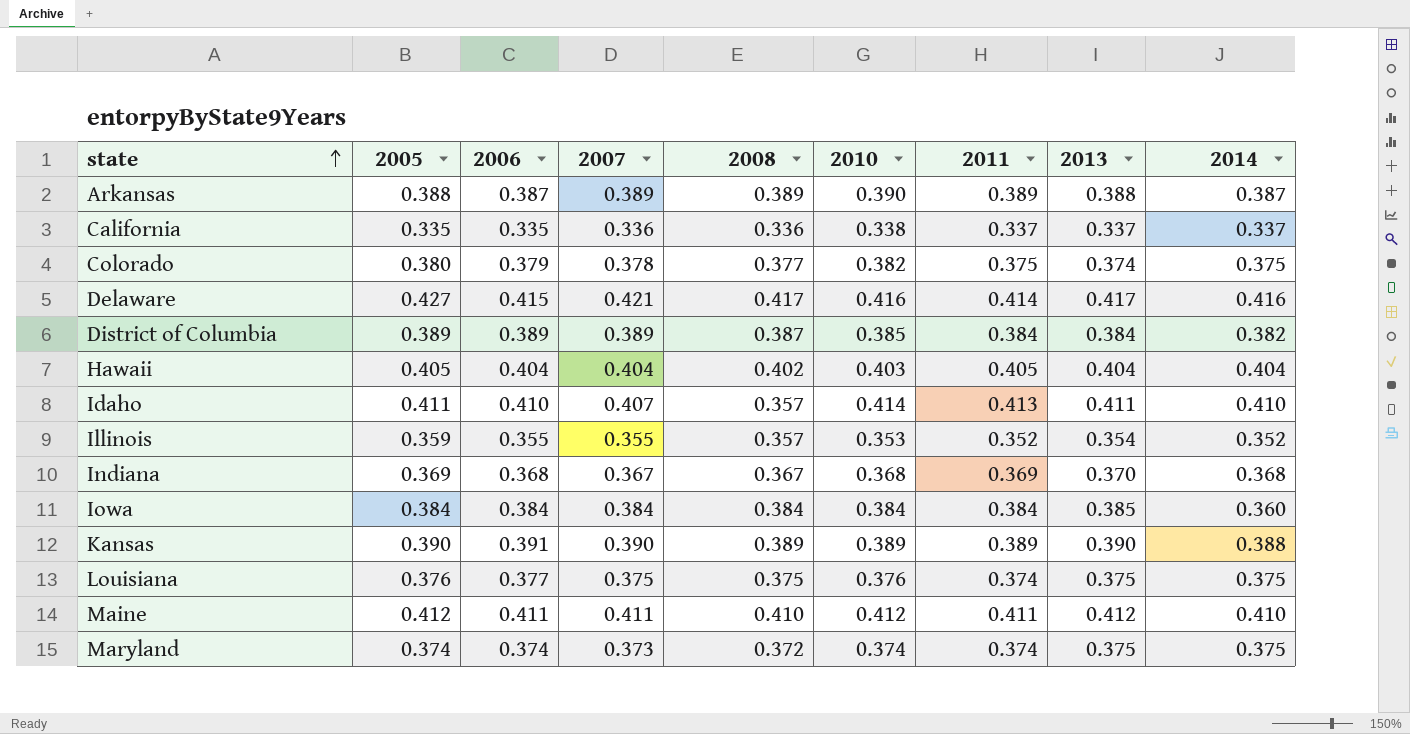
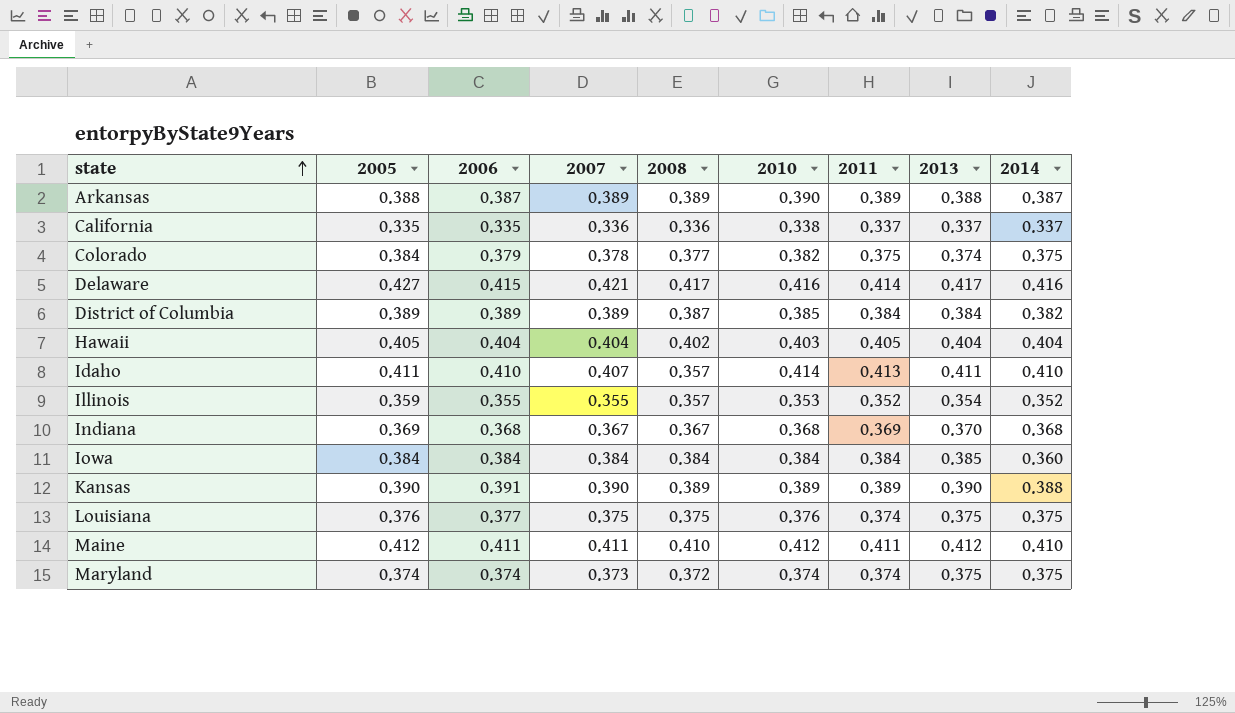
Colorado | 2005: 0.380 -> 0.384

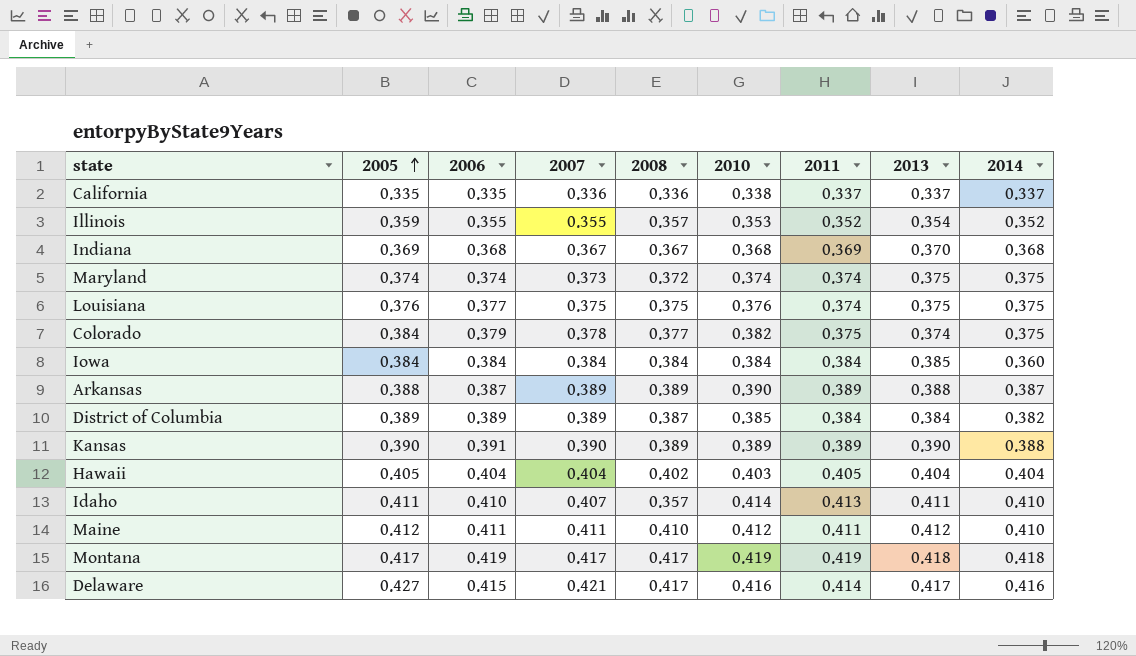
row order: state ascending -> 2005 ascending
row Montana: none -> 0.417 | 0.419 | 0.417 | 0.417 | 0.419 | 0.419 | 0.418 | 0.418

